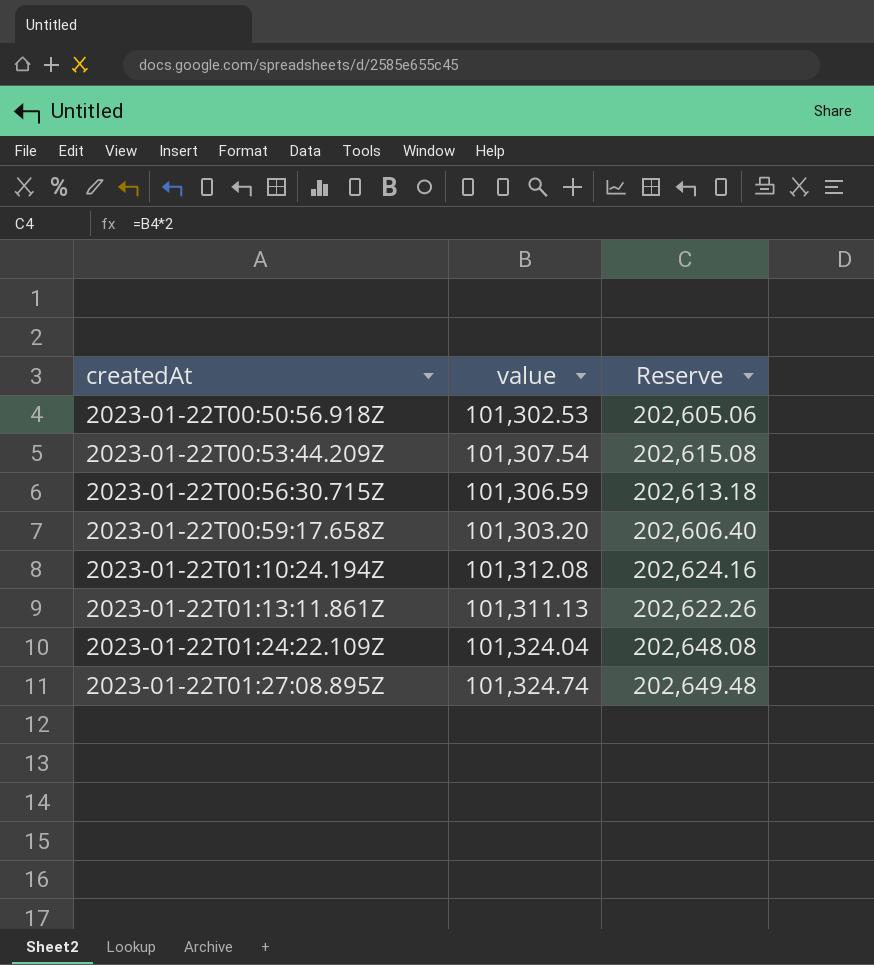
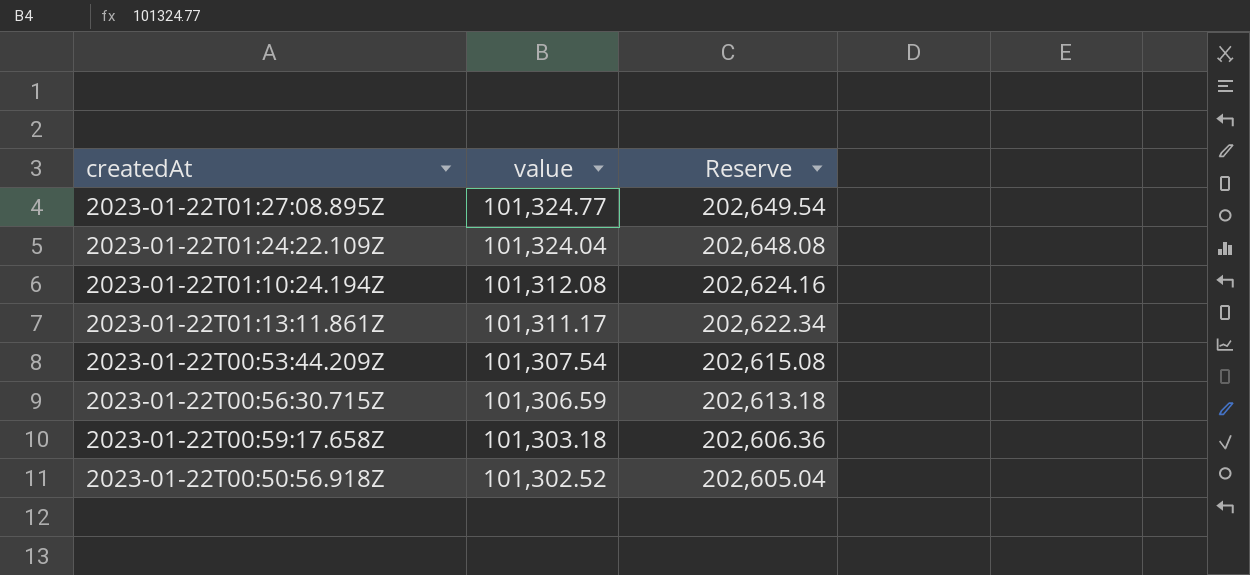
row order: createdAt ascending -> value descending
2023-01-22T01:27:08.895Z | value: 101,324.74 -> 101,324.77
2023-01-22T01:27:08.895Z | Reserve: 202,649.48 -> 202,649.54
2023-01-22T01:13:11.861Z | value: 101,311.13 -> 101,311.17
2023-01-22T01:13:11.861Z | Reserve: 202,622.26 -> 202,622.34
2023-01-22T00:59:17.658Z | value: 101,303.20 -> 101,303.18
2023-01-22T00:59:17.658Z | Reserve: 202,606.40 -> 202,606.36
2023-01-22T00:50:56.918Z | value: 101,302.53 -> 101,302.52
2023-01-22T00:50:56.918Z | Reserve: 202,605.06 -> 202,605.04

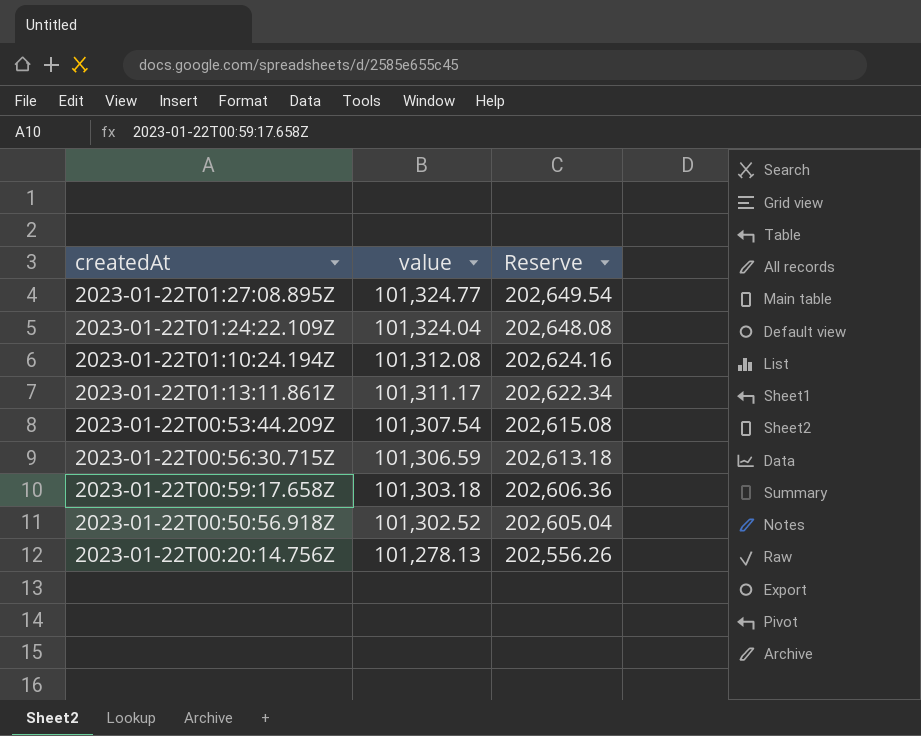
row 2023-01-22T00:20:14.756Z: none -> 101,278.13 | 202,556.26

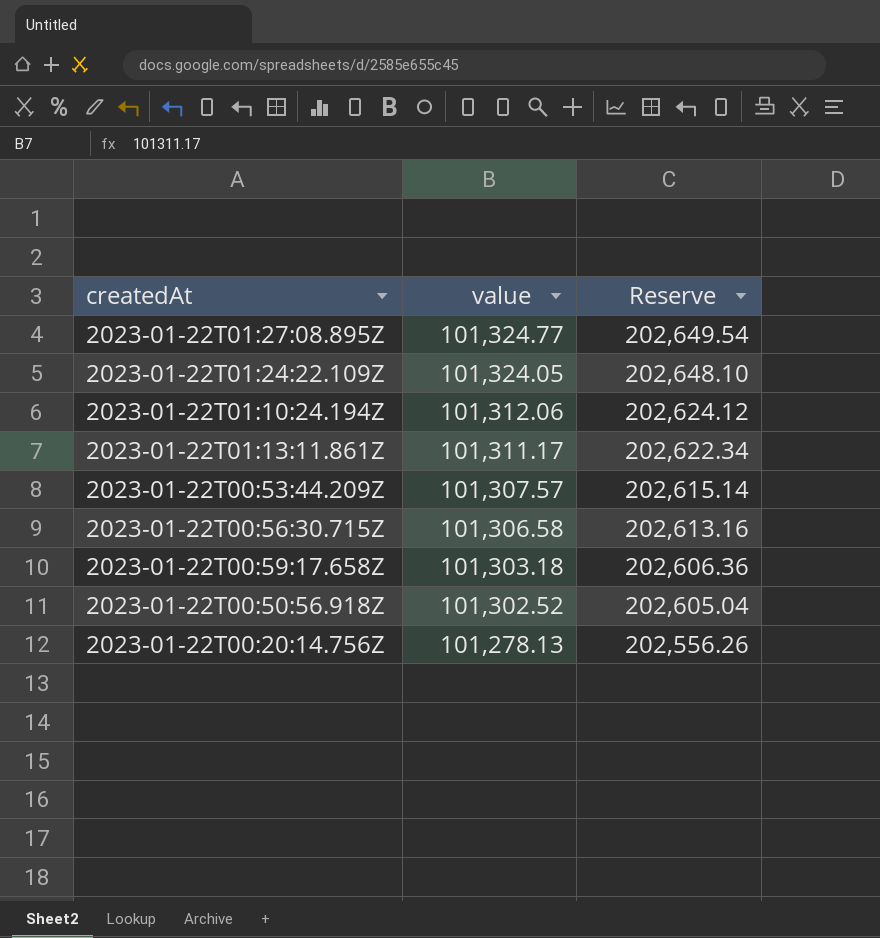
2023-01-22T01:24:22.109Z | value: 101,324.04 -> 101,324.05
2023-01-22T01:24:22.109Z | Reserve: 202,648.08 -> 202,648.10
2023-01-22T01:10:24.194Z | value: 101,312.08 -> 101,312.06
2023-01-22T01:10:24.194Z | Reserve: 202,624.16 -> 202,624.12
2023-01-22T00:53:44.209Z | value: 101,307.54 -> 101,307.57
2023-01-22T00:53:44.209Z | Reserve: 202,615.08 -> 202,615.14
2023-01-22T00:56:30.715Z | value: 101,306.59 -> 101,306.58
2023-01-22T00:56:30.715Z | Reserve: 202,613.18 -> 202,613.16

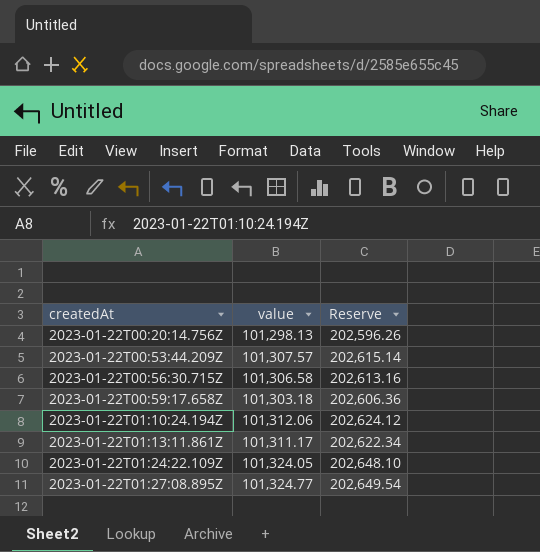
row order: value descending -> createdAt ascending
row 2023-01-22T00:50:56.918Z: 101,302.52 | 202,605.04 -> none
2023-01-22T00:20:14.756Z | value: 101,278.13 -> 101,298.13
2023-01-22T00:20:14.756Z | Reserve: 202,556.26 -> 202,596.26

